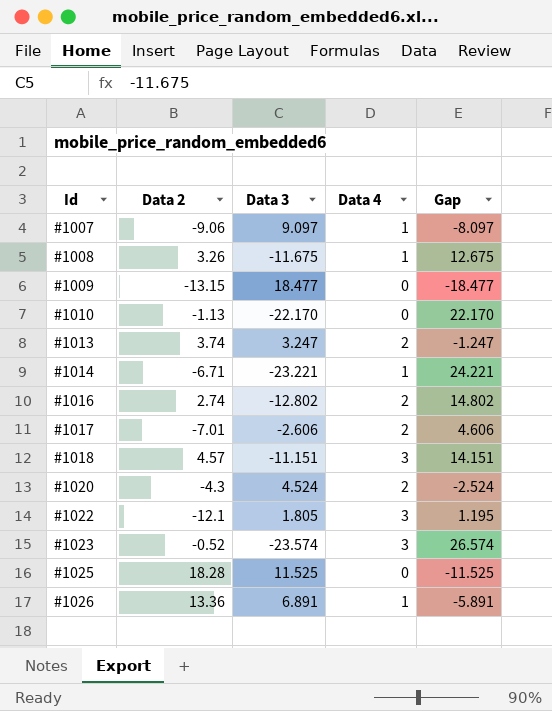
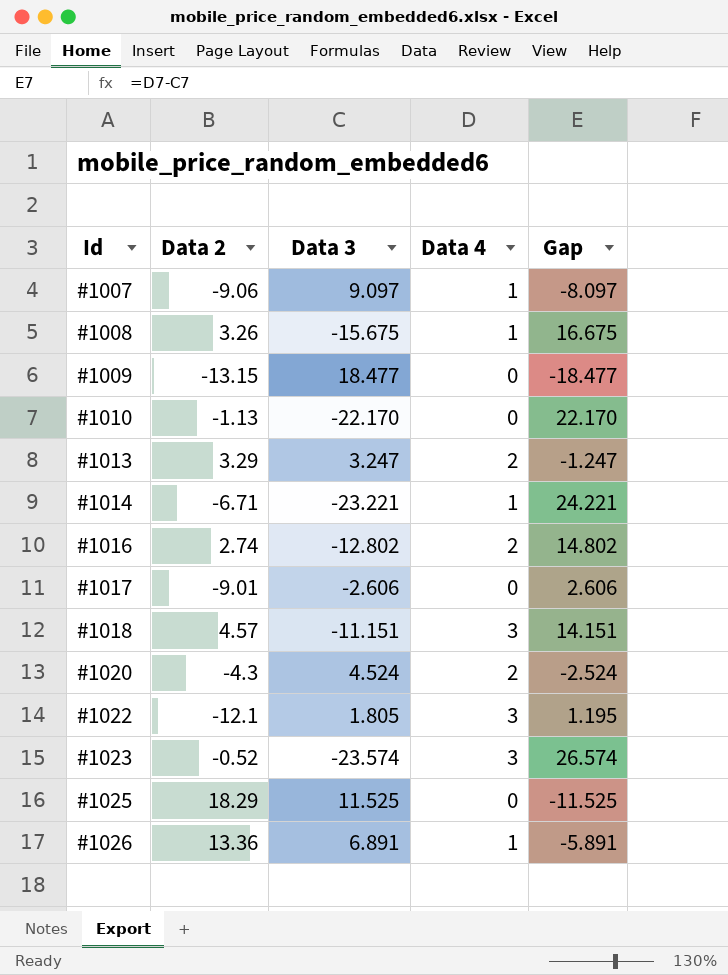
#1008 | Data 3: -11.675 -> -15.675
#1008 | Gap: 12.675 -> 16.675
#1013 | Data 2: 3.74 -> 3.29
#1017 | Data 2: -7.01 -> -9.01
#1017 | Data 4: 2 -> 0
#1017 | Gap: 4.606 -> 2.606
#1025 | Data 2: 18.28 -> 18.29

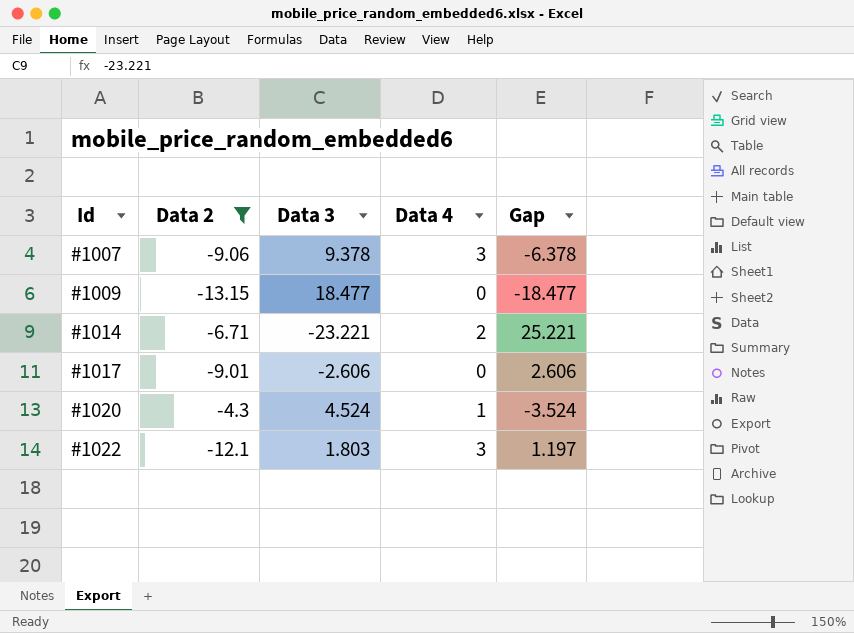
filter: none -> Data 2 <= -4.3
#1007 | Data 3: 9.097 -> 9.378
#1007 | Data 4: 1 -> 3
#1007 | Gap: -8.097 -> -6.378
#1014 | Data 4: 1 -> 2
#1014 | Gap: 24.221 -> 25.221
#1020 | Data 4: 2 -> 1
#1020 | Gap: -2.524 -> -3.524
#1022 | Data 3: 1.805 -> 1.803
#1022 | Gap: 1.195 -> 1.197

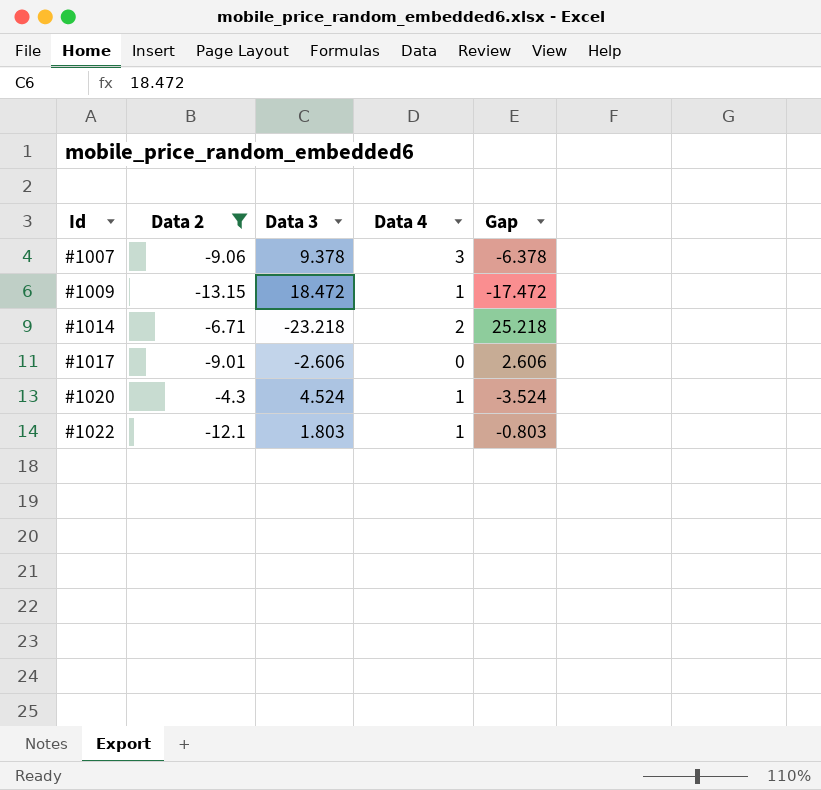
#1009 | Data 3: 18.477 -> 18.472
#1009 | Data 4: 0 -> 1
#1009 | Gap: -18.477 -> -17.472
#1014 | Data 3: -23.221 -> -23.218
#1014 | Gap: 25.221 -> 25.218
#1022 | Data 4: 3 -> 1
#1022 | Gap: 1.197 -> -0.803

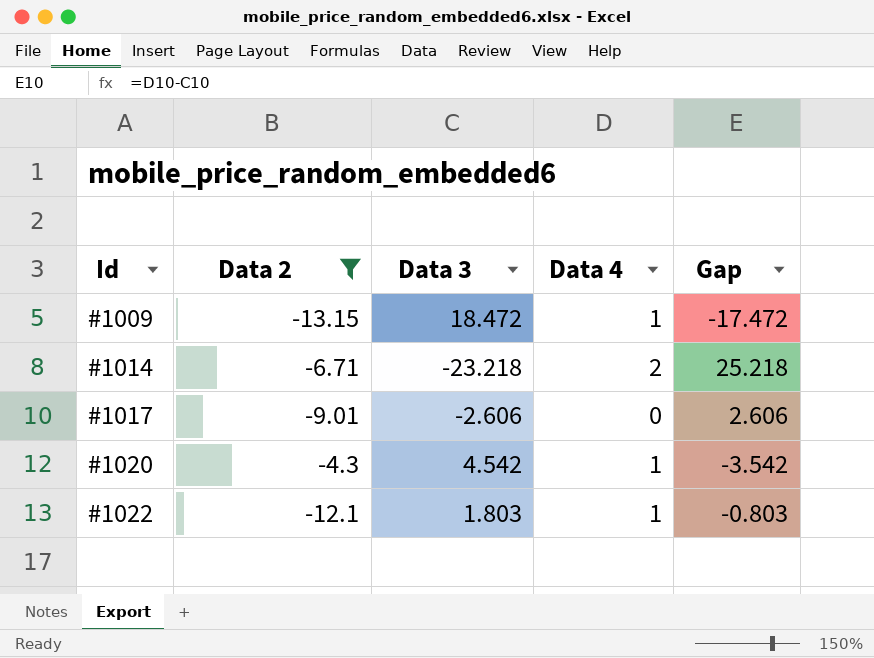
row #1007: -9.06 | 9.378 | 3 | -6.378 -> none
#1020 | Data 3: 4.524 -> 4.542
#1020 | Gap: -3.524 -> -3.542

